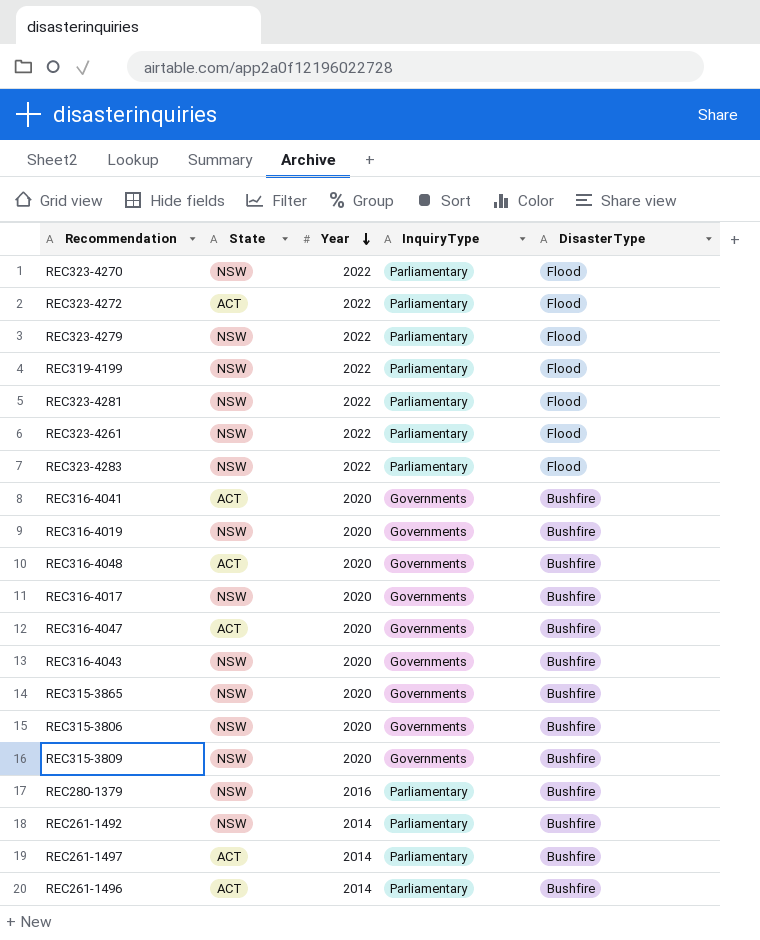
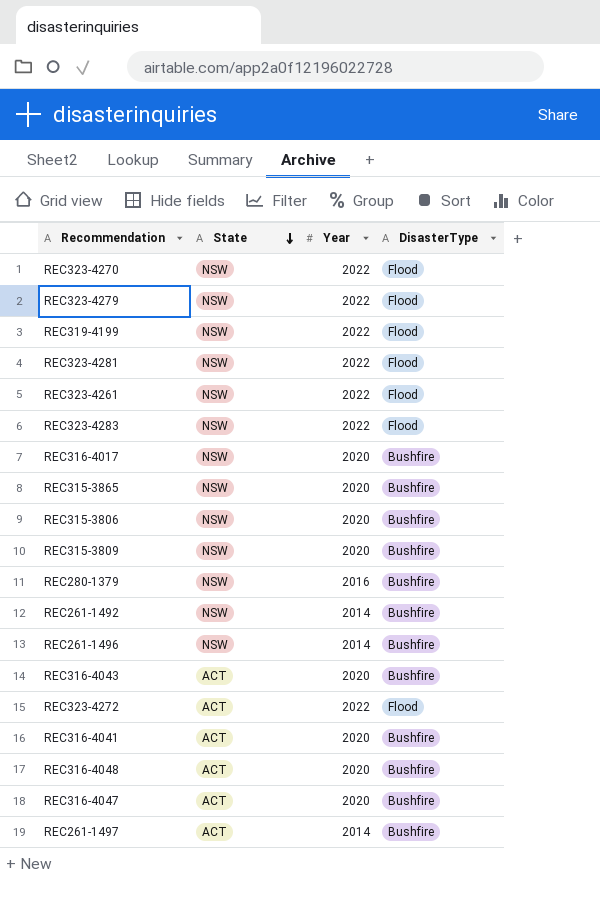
row order: Year descending -> State descending
column InquiryType | position: 4 -> none
row REC316-4019: NSW | 2020 | Governments | Bushfire -> none
REC261-1496 | State: ACT -> NSW
REC316-4043 | State: NSW -> ACT

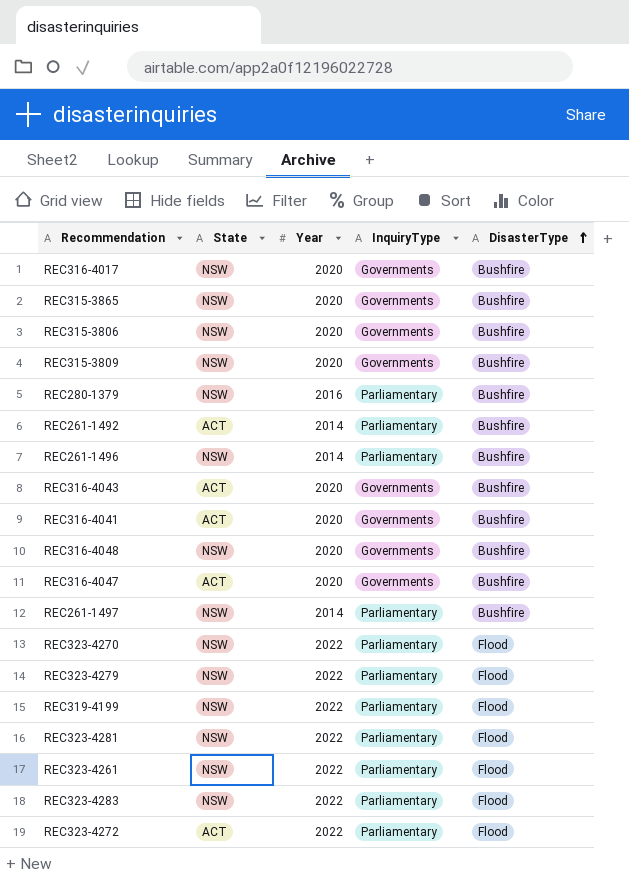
row order: State descending -> DisasterType ascending
column InquiryType | position: none -> 4
REC261-1492 | State: NSW -> ACT
REC316-4048 | State: ACT -> NSW
REC261-1497 | State: ACT -> NSW

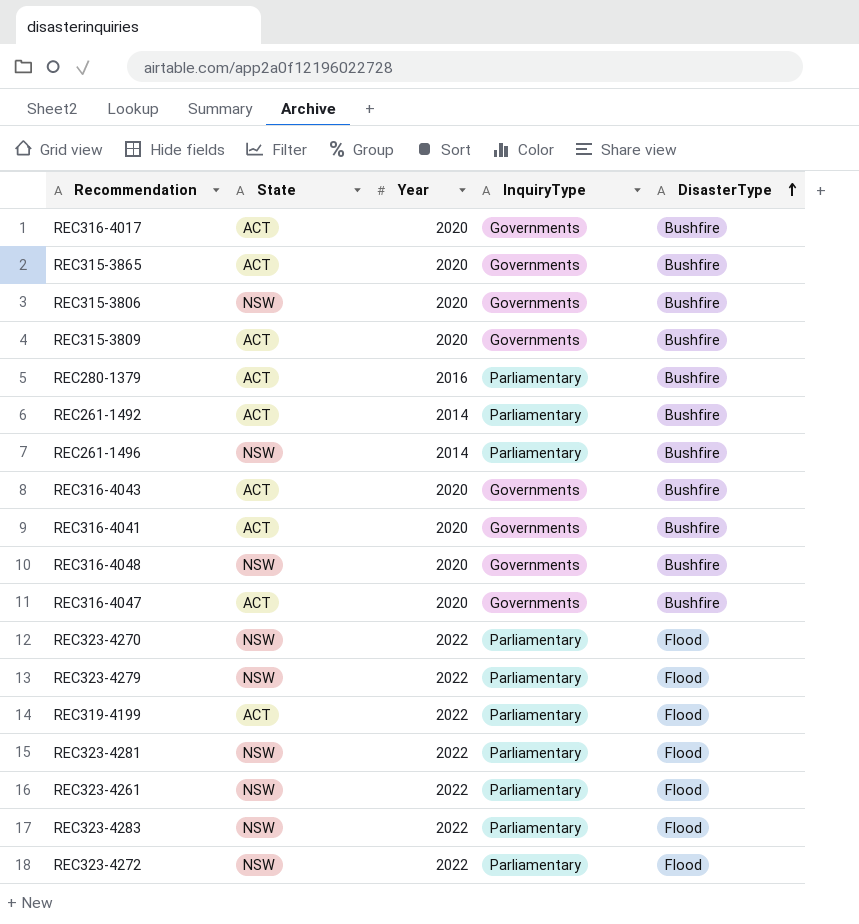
row REC261-1497: NSW | 2014 | Parliamentary | Bushfire -> none
REC316-4017 | State: NSW -> ACT
REC315-3865 | State: NSW -> ACT
REC315-3809 | State: NSW -> ACT
REC280-1379 | State: NSW -> ACT
REC319-4199 | State: NSW -> ACT
REC323-4272 | State: ACT -> NSW

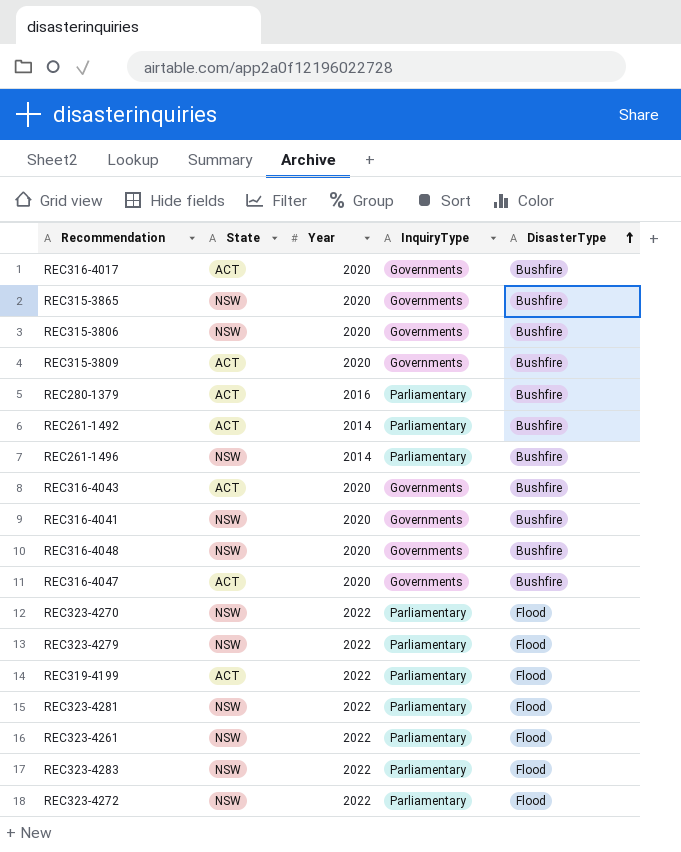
REC315-3865 | State: ACT -> NSW
REC316-4041 | State: ACT -> NSW

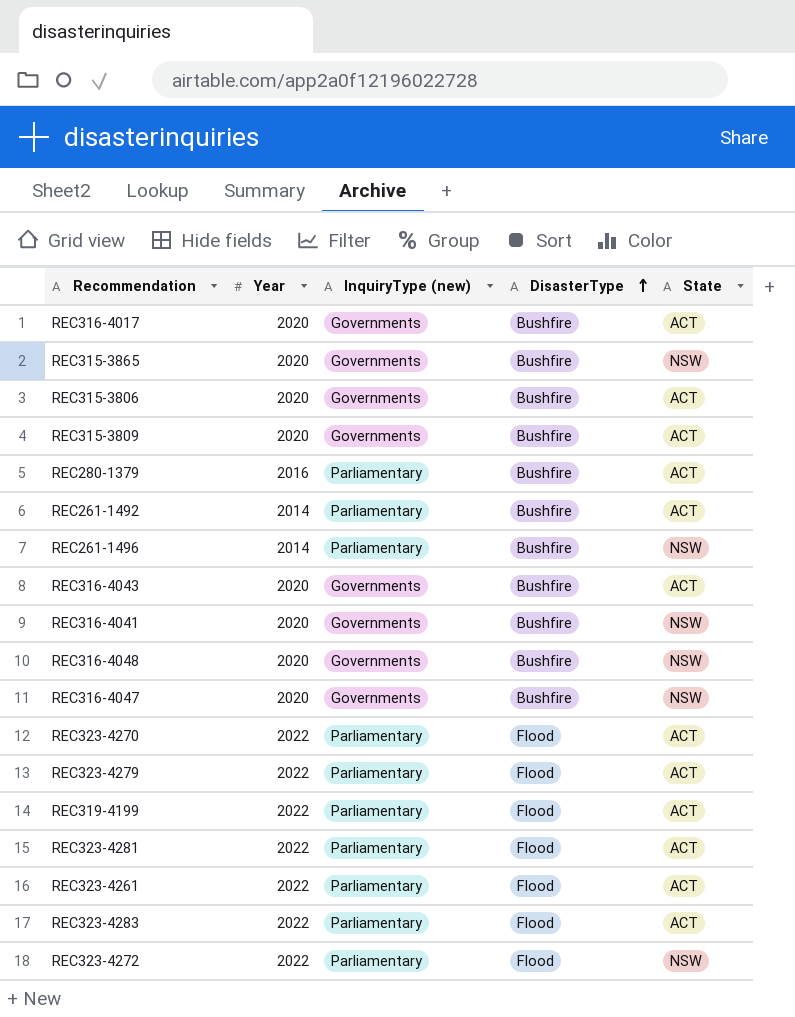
column name: InquiryType -> InquiryType (new)
column State | position: 2 -> 5
REC315-3806 | State: NSW -> ACT
REC316-4047 | State: ACT -> NSW
REC323-4270 | State: NSW -> ACT
REC323-4279 | State: NSW -> ACT
REC323-4281 | State: NSW -> ACT
REC323-4261 | State: NSW -> ACT
REC323-4283 | State: NSW -> ACT

